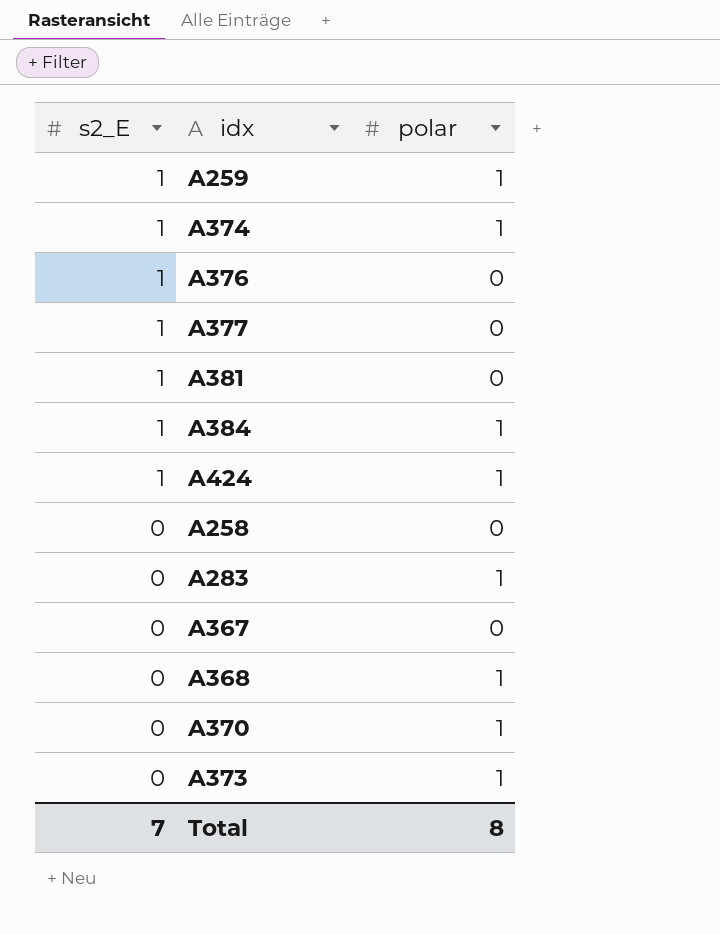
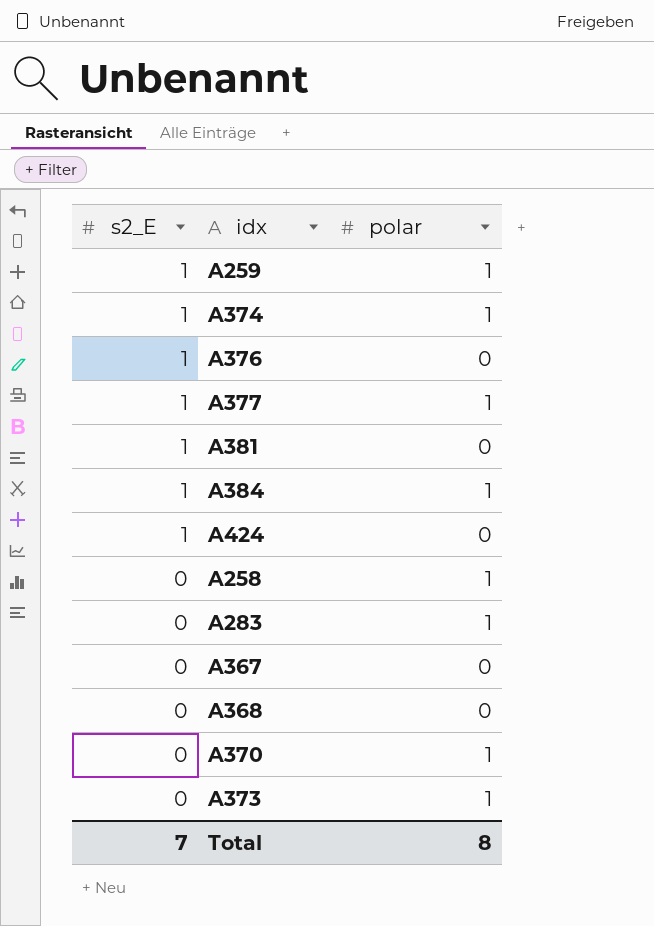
A377 | polar: 0 -> 1
A424 | polar: 1 -> 0
A258 | polar: 0 -> 1
A368 | polar: 1 -> 0

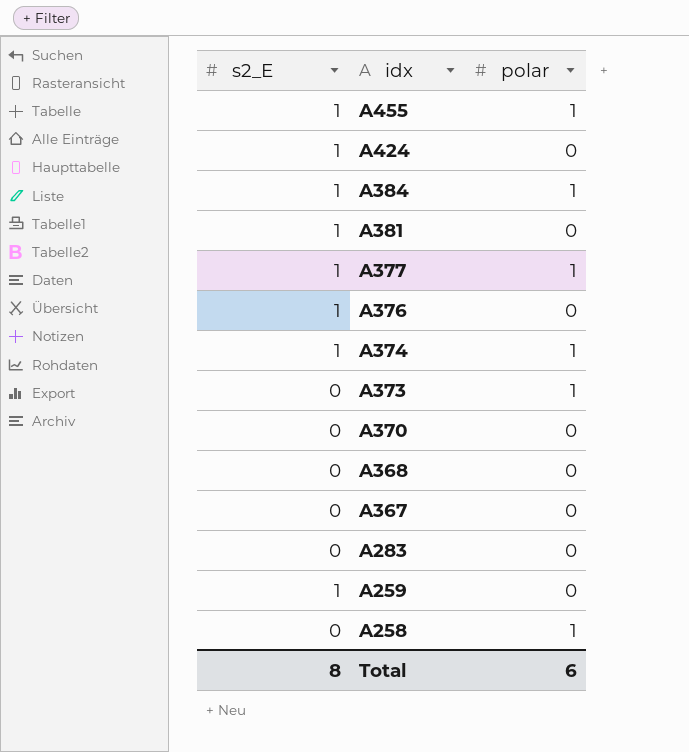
row order: s2_E descending -> idx descending
row A455: none -> 1 | 1
A370 | polar: 1 -> 0
A283 | polar: 1 -> 0
A259 | polar: 1 -> 0
Total | s2_E: 7 -> 8
Total | polar: 8 -> 6

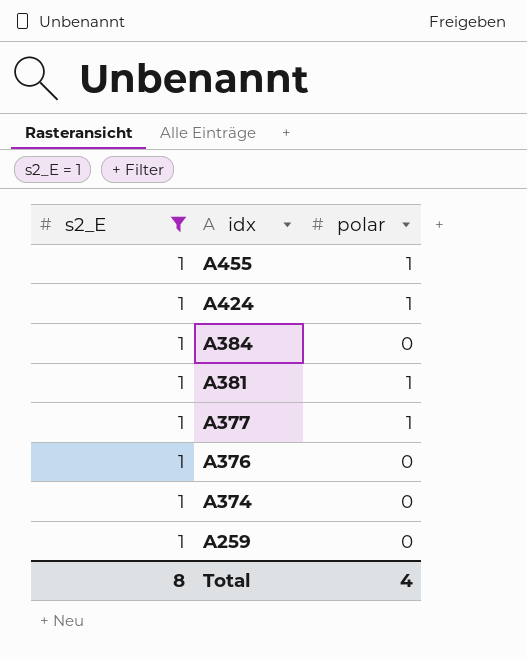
filter: none -> s2_E = 1
A424 | polar: 0 -> 1
A384 | polar: 1 -> 0
A381 | polar: 0 -> 1
A374 | polar: 1 -> 0
Total | polar: 6 -> 4

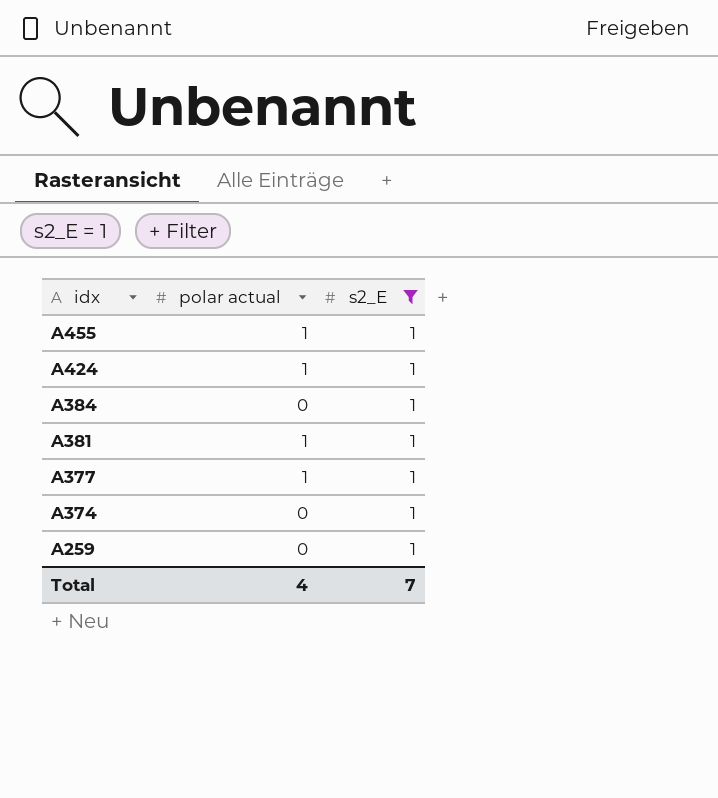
column name: polar -> polar actual
column s2_E | position: 1 -> 3
row A376: 1 | 0 -> none
Total | s2_E: 8 -> 7

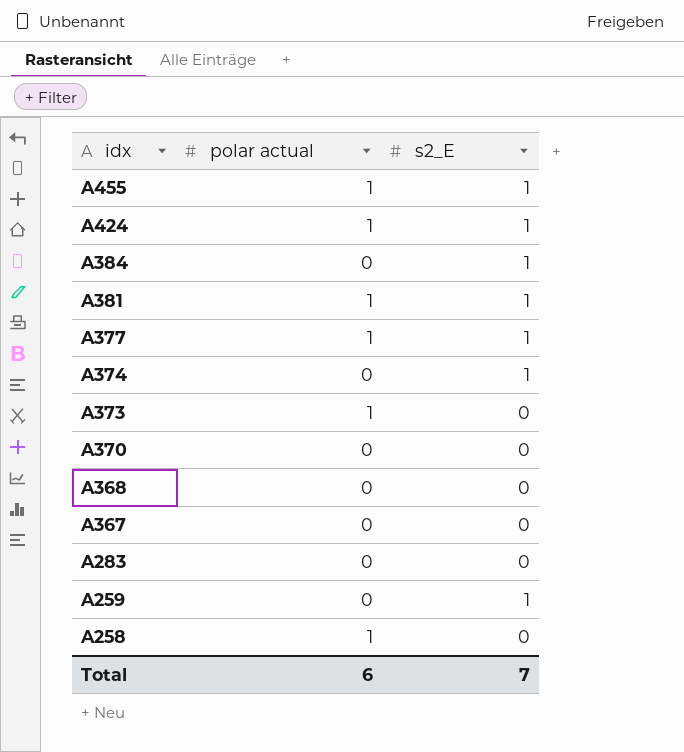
filter: s2_E = 1 -> none
Total | polar actual: 4 -> 6

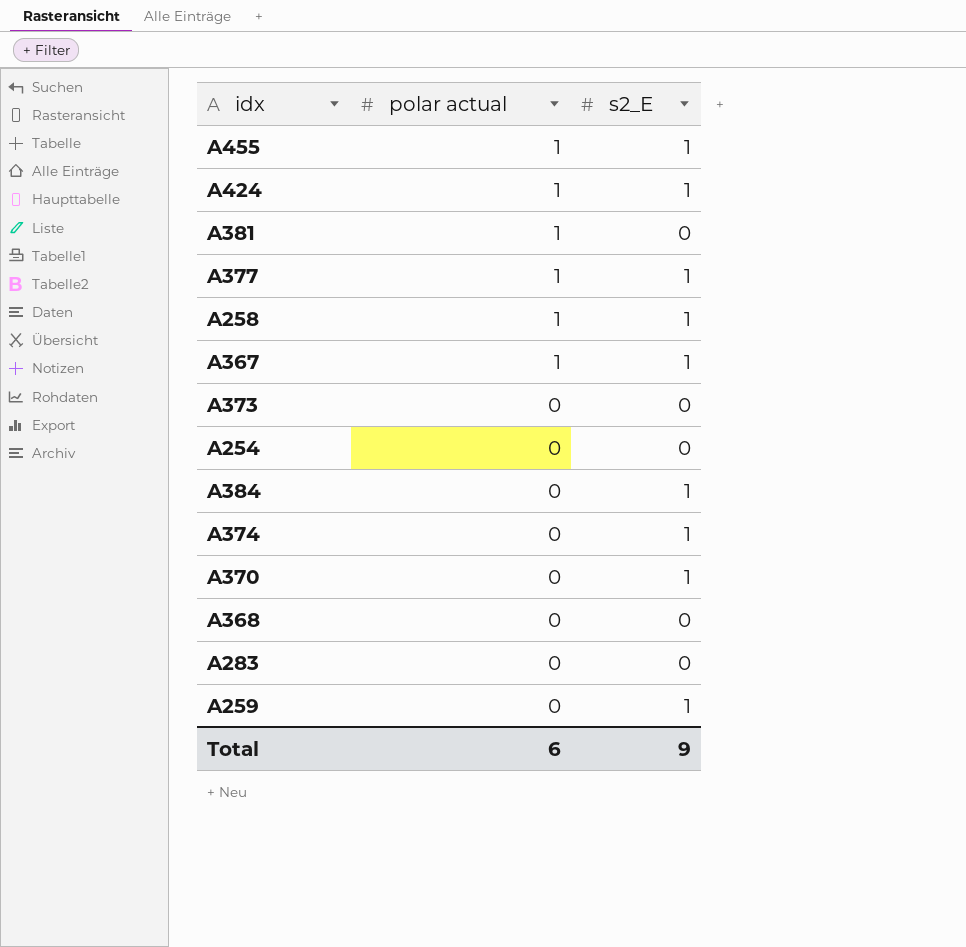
row order: idx descending -> polar actual descending
A381 | s2_E: 1 -> 0
A258 | s2_E: 0 -> 1
A367 | polar actual: 0 -> 1
A367 | s2_E: 0 -> 1
A373 | polar actual: 1 -> 0
row A254: none -> 0 | 0
A370 | s2_E: 0 -> 1
Total | s2_E: 7 -> 9

